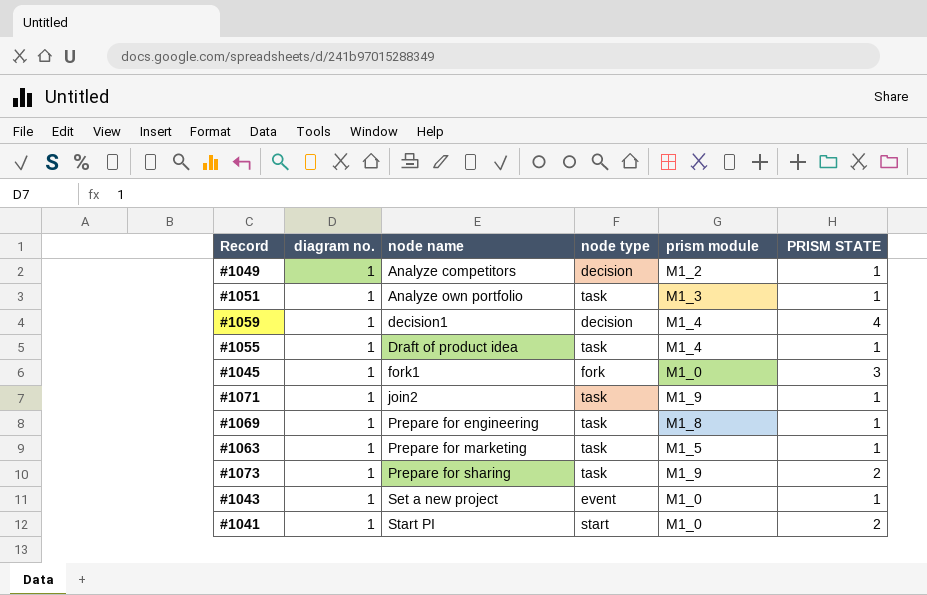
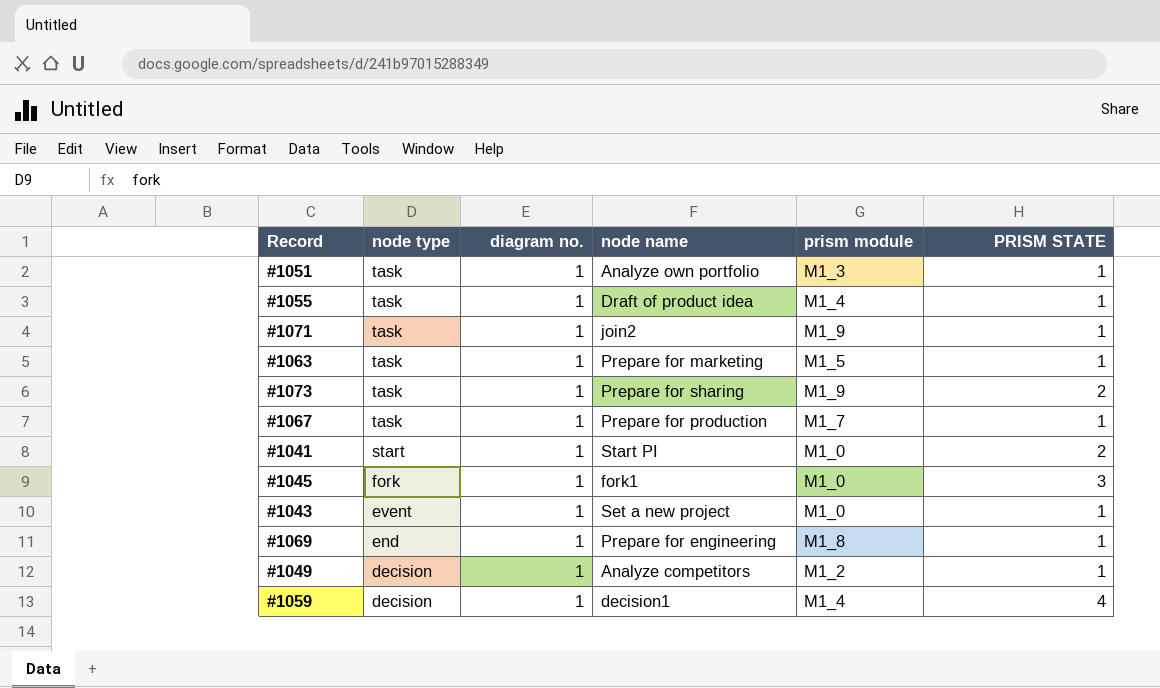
row order: node name ascending -> node type descending
column node type | position: 4 -> 2
row #1067: none -> task | 1 | Prepare for production | M1_7 | 1
#1069 | node type: task -> end

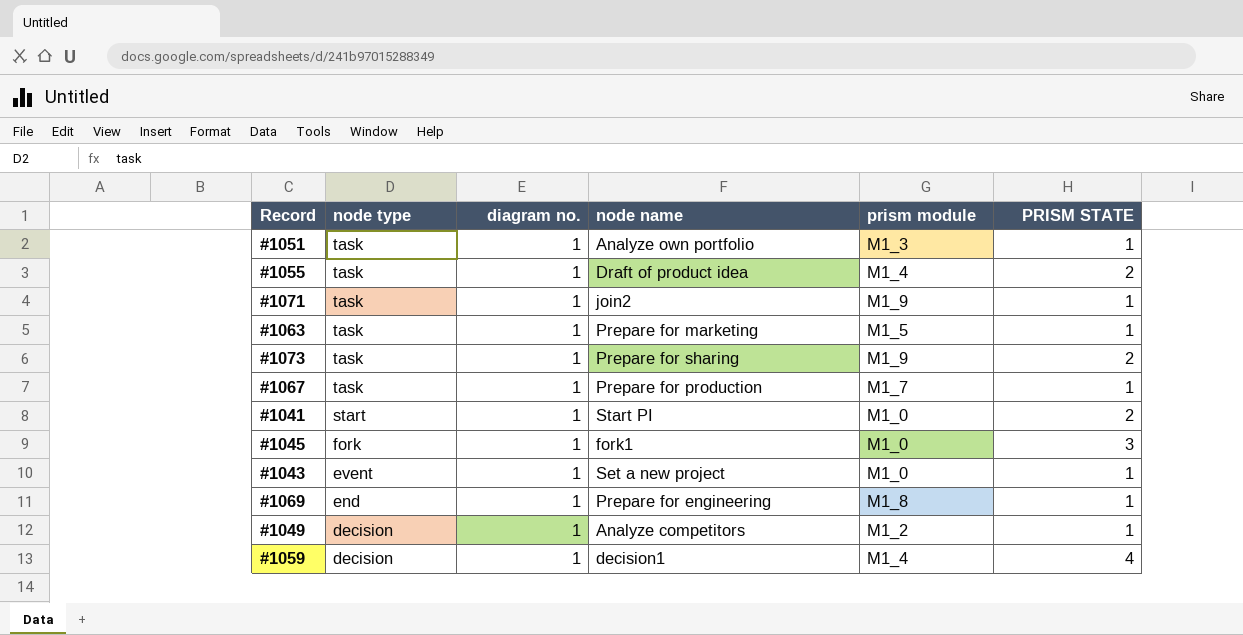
#1055 | PRISM STATE: 1 -> 2

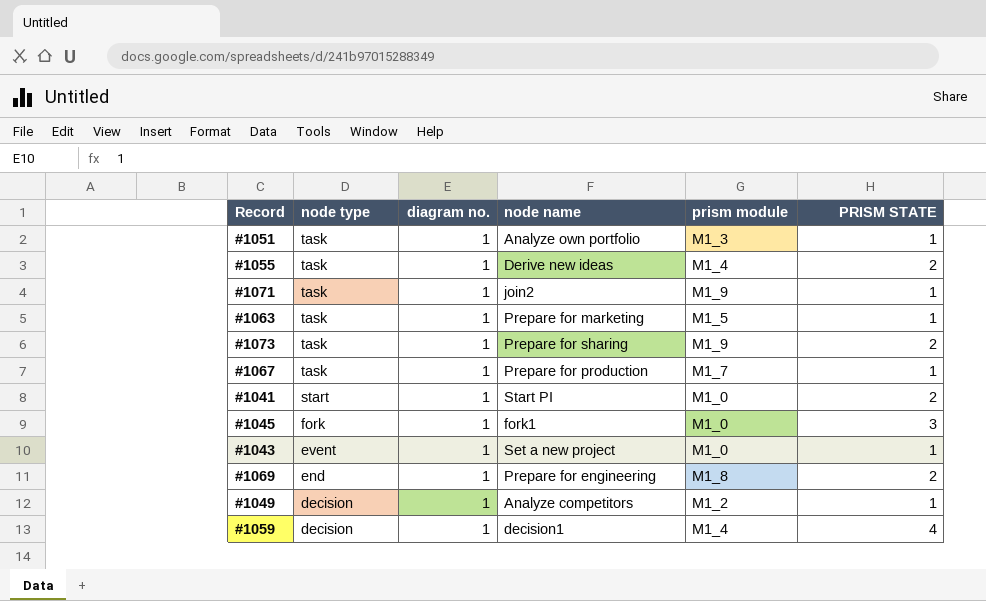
#1055 | node name: Draft of product idea -> Derive new ideas
#1069 | PRISM STATE: 1 -> 2

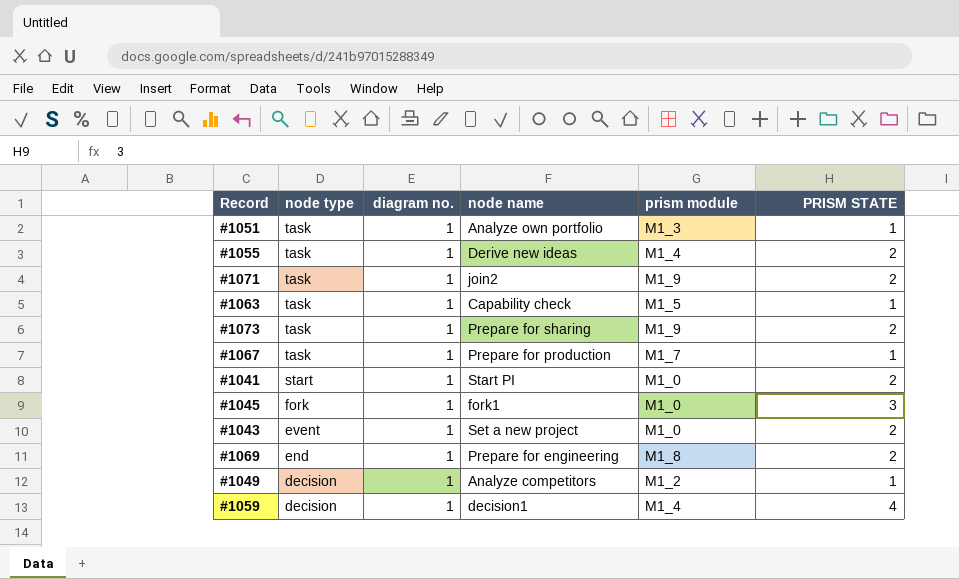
#1071 | PRISM STATE: 1 -> 2
#1063 | node name: Prepare for marketing -> Capability check
#1043 | PRISM STATE: 1 -> 2

